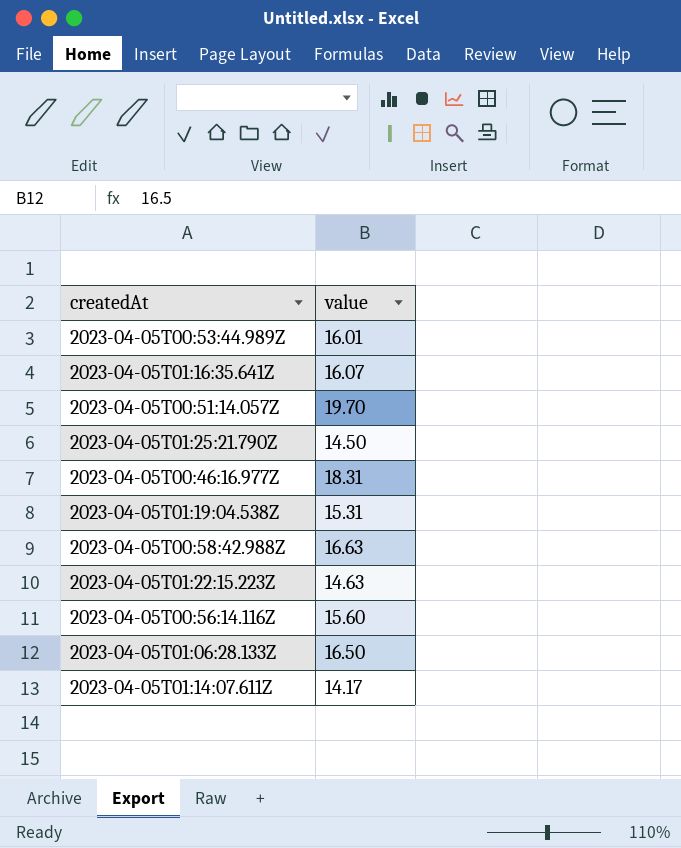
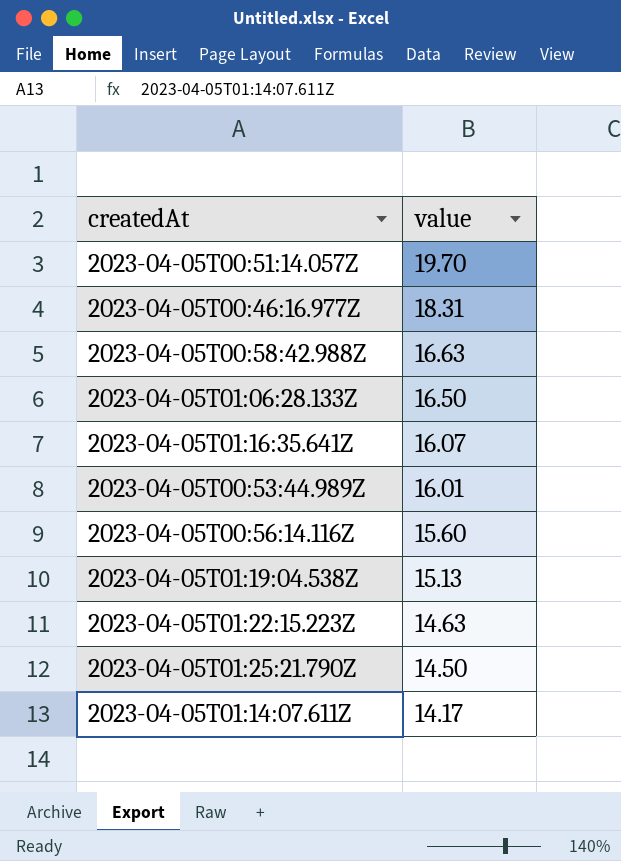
row order: none -> value descending
2023-04-05T01:19:04.538Z | value: 15.31 -> 15.13

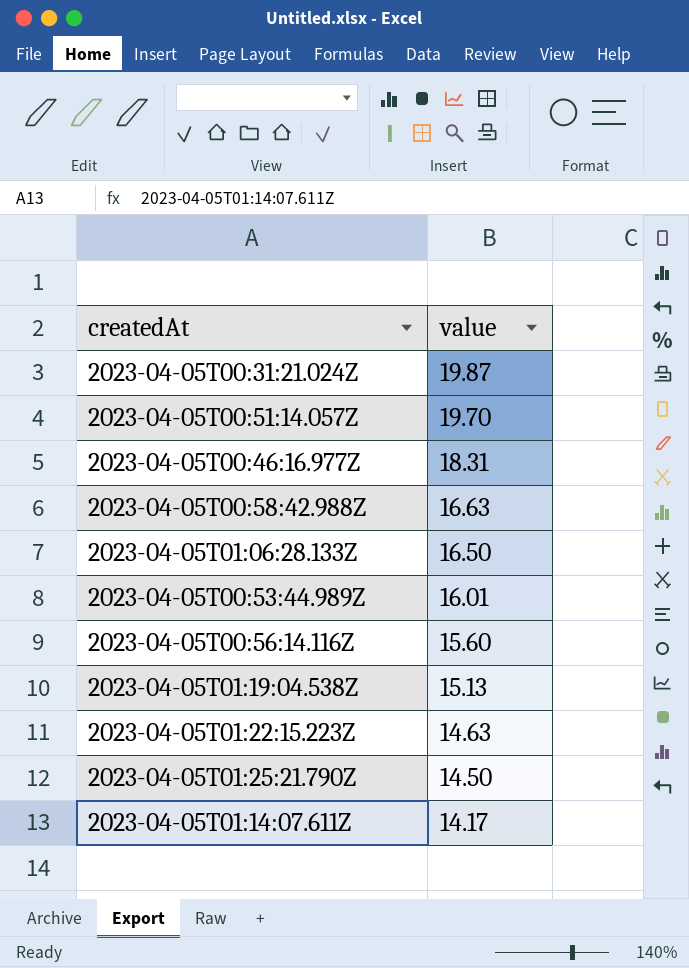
row 2023-04-05T01:16:35.641Z: 16.07 -> none
row 2023-04-05T00:31:21.024Z: none -> 19.87

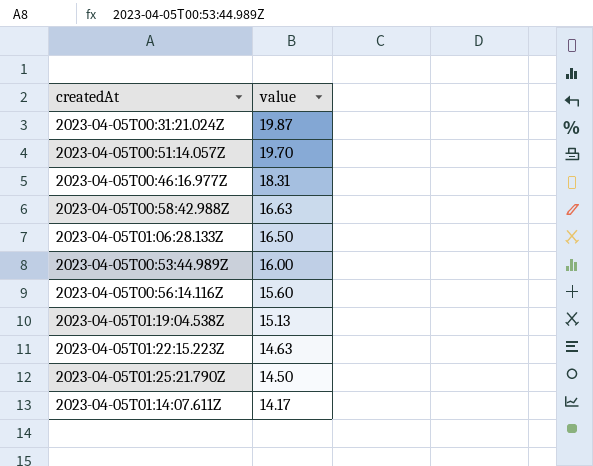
2023-04-05T00:53:44.989Z | value: 16.01 -> 16.00

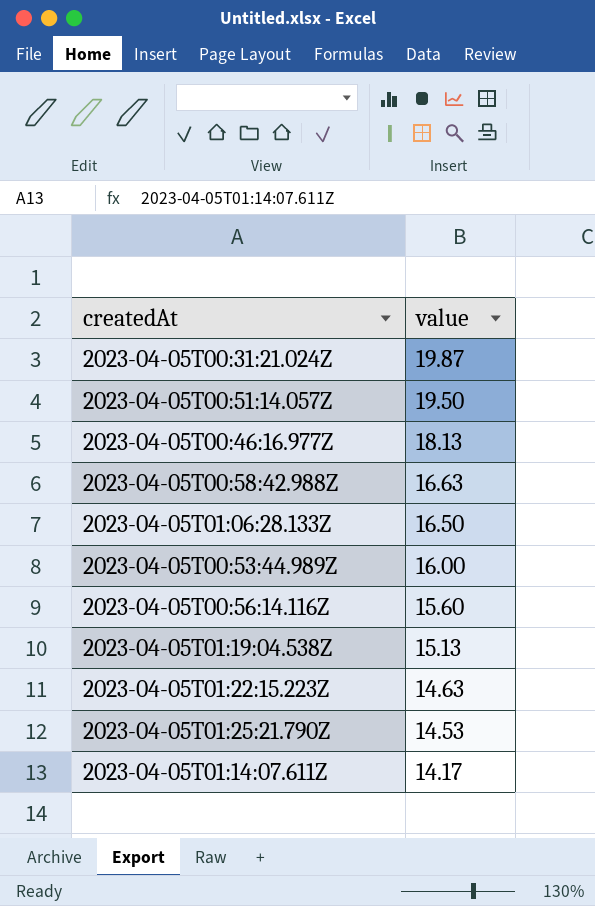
2023-04-05T00:51:14.057Z | value: 19.70 -> 19.50
2023-04-05T00:46:16.977Z | value: 18.31 -> 18.13
2023-04-05T01:25:21.790Z | value: 14.50 -> 14.53

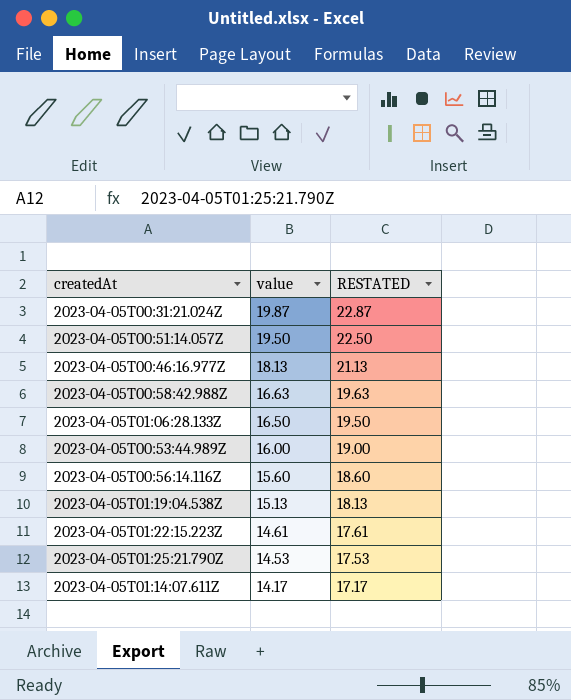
column RESTATED | formula: none -> [value] + 3
2023-04-05T01:22:15.223Z | value: 14.63 -> 14.61

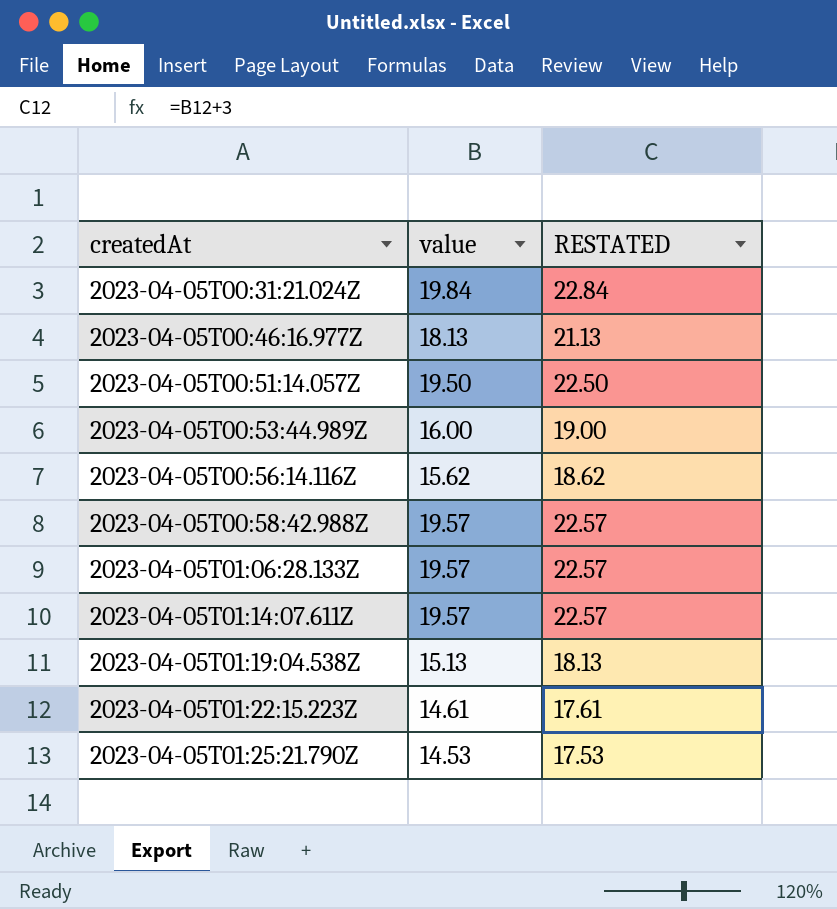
row order: value descending -> createdAt ascending
2023-04-05T00:31:21.024Z | value: 19.87 -> 19.84
2023-04-05T00:31:21.024Z | RESTATED: 22.87 -> 22.84
2023-04-05T00:56:14.116Z | value: 15.60 -> 15.62
2023-04-05T00:56:14.116Z | RESTATED: 18.60 -> 18.62
2023-04-05T00:58:42.988Z | value: 16.63 -> 19.57
2023-04-05T00:58:42.988Z | RESTATED: 19.63 -> 22.57
2023-04-05T01:06:28.133Z | value: 16.50 -> 19.57
2023-04-05T01:06:28.133Z | RESTATED: 19.50 -> 22.57
2023-04-05T01:14:07.611Z | value: 14.17 -> 19.57
2023-04-05T01:14:07.611Z | RESTATED: 17.17 -> 22.57

